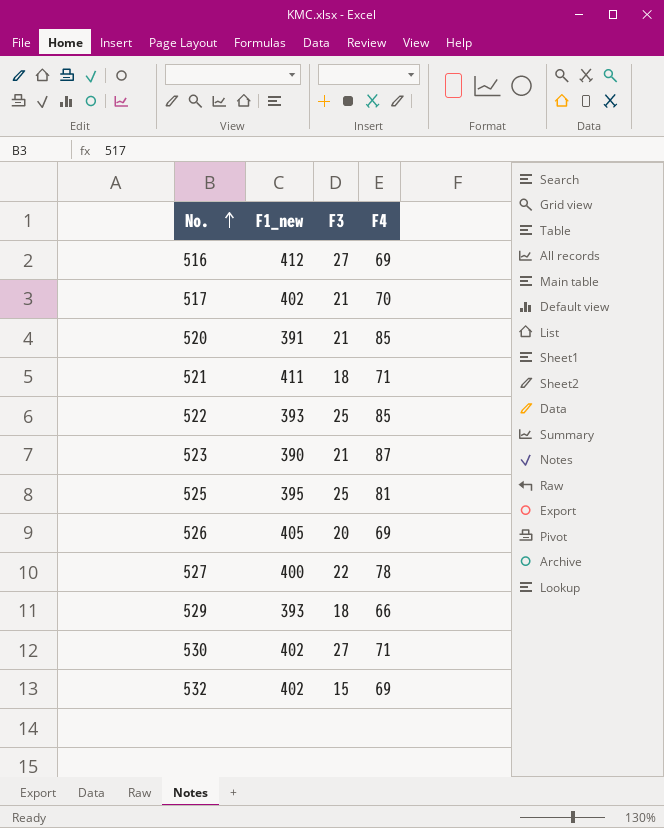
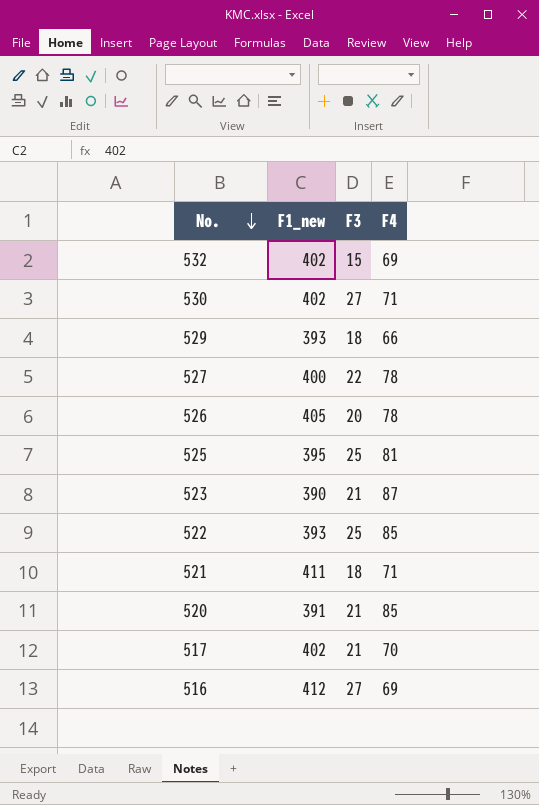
row order: No. ascending -> No. descending
526 | F4: 69 -> 78

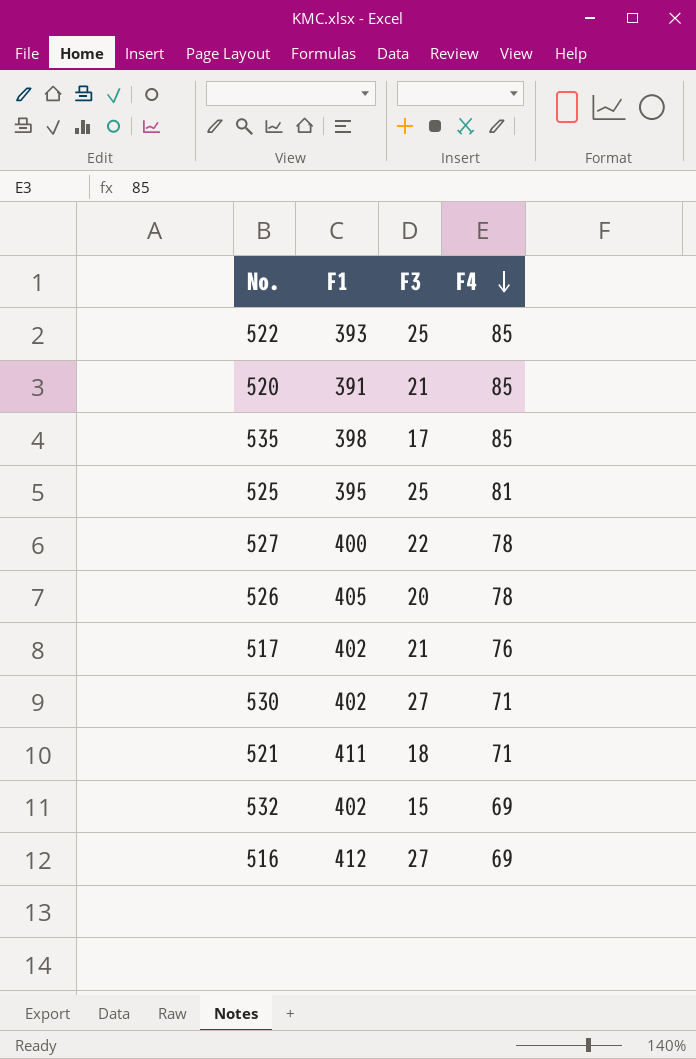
row order: No. descending -> F4 descending
column name: F1_new -> F1
row 529: 393 | 18 | 66 -> none
row 523: 390 | 21 | 87 -> none
row 535: none -> 398 | 17 | 85
517 | F4: 70 -> 76

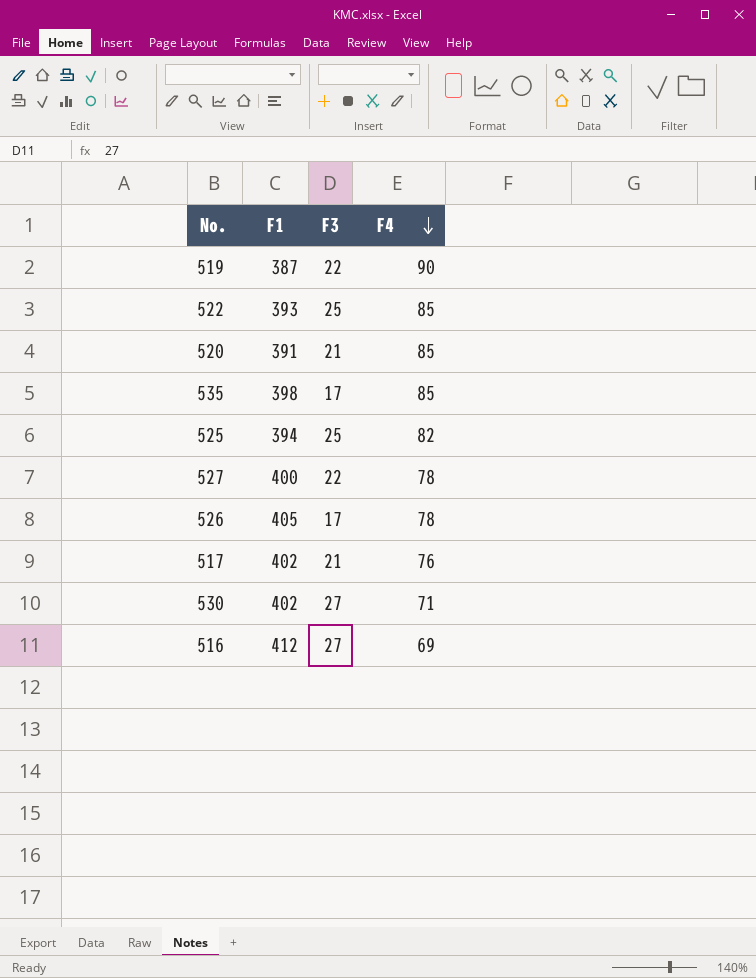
row 521: 411 | 18 | 71 -> none
row 532: 402 | 15 | 69 -> none
row 519: none -> 387 | 22 | 90
525 | F1: 395 -> 394
525 | F4: 81 -> 82
526 | F3: 20 -> 17

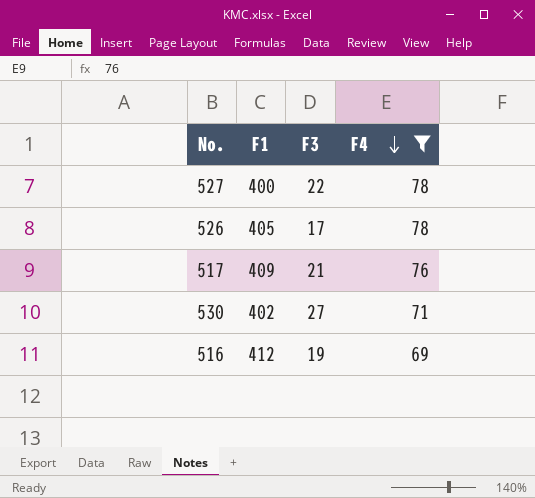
filter: none -> F4 <= 78
517 | F1: 402 -> 409
516 | F3: 27 -> 19

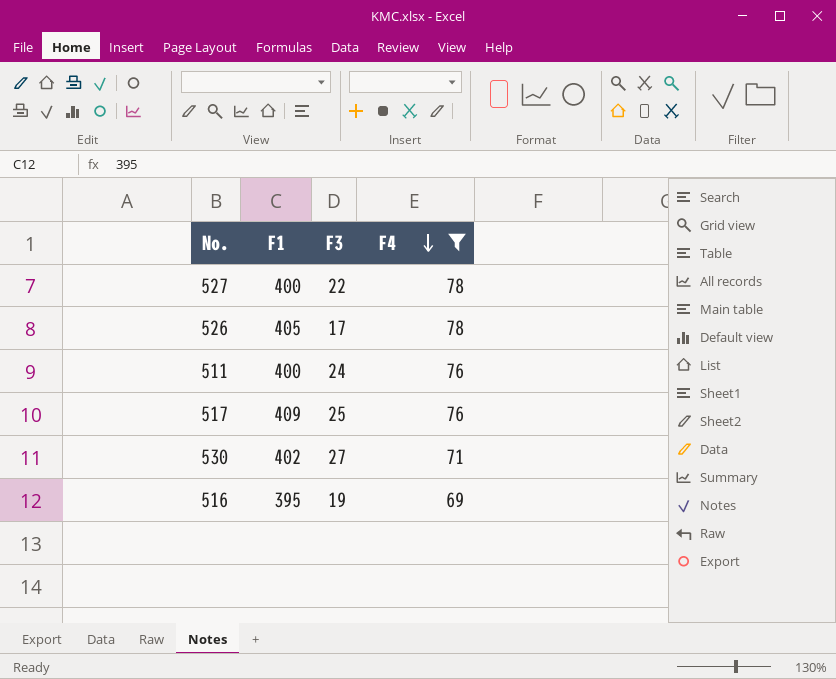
row 511: none -> 400 | 24 | 76
517 | F3: 21 -> 25
516 | F1: 412 -> 395

